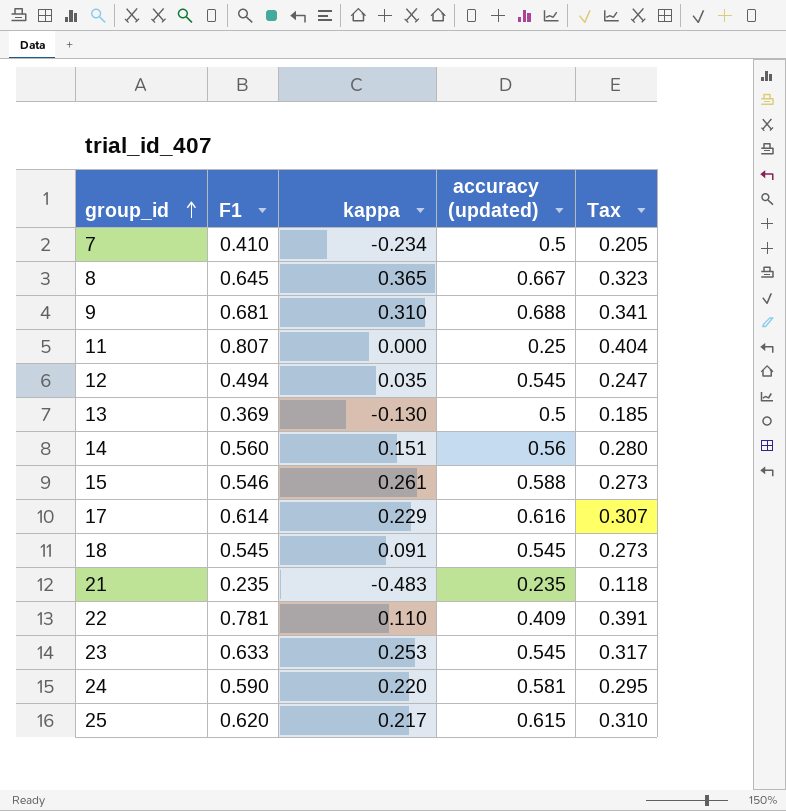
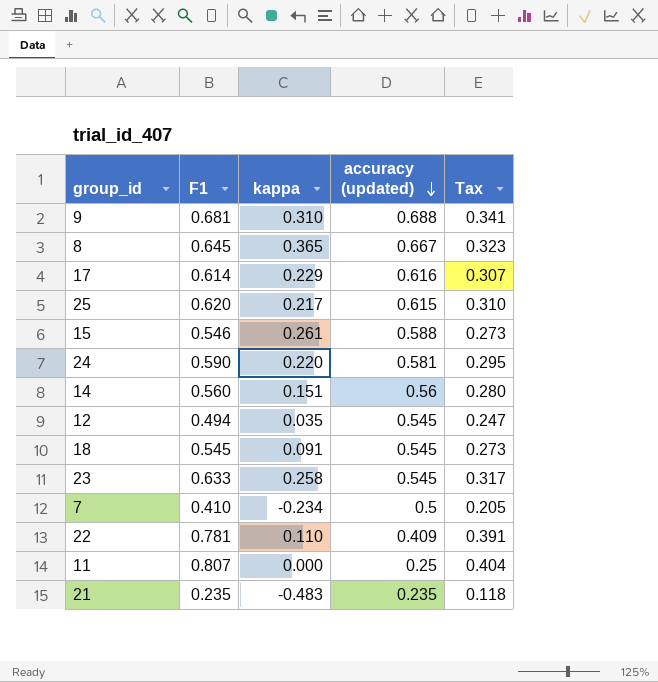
row order: group_id ascending -> accuracy (updated) descending
row 13: 0.369 | -0.130 | 0.5 | 0.185 -> none
23 | kappa: 0.253 -> 0.258

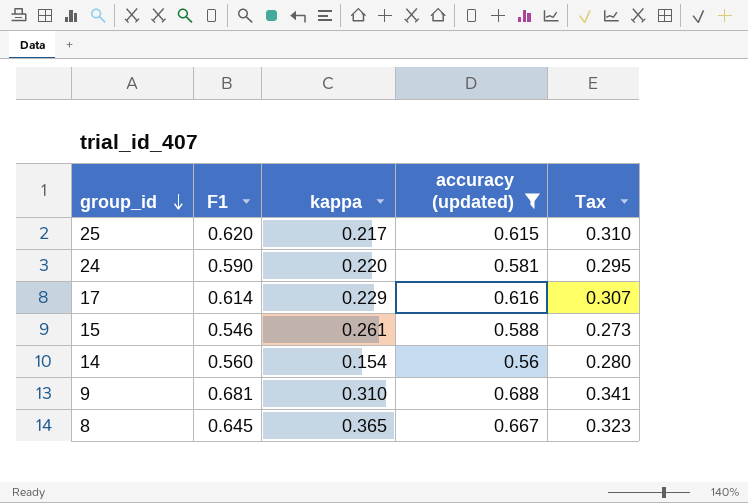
filter: none -> accuracy (updated) >= 0.56
row order: accuracy (updated) descending -> group_id descending
14 | kappa: 0.151 -> 0.154

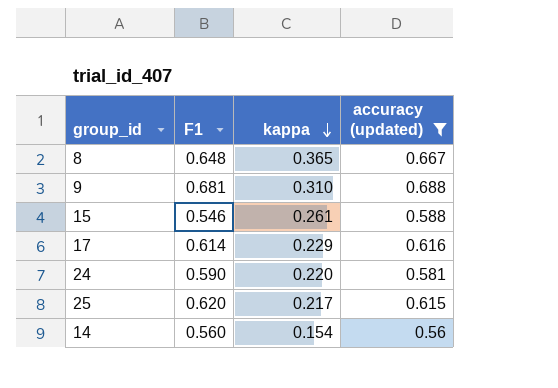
row order: group_id descending -> kappa descending
column Tax | formula: [F1] * 0.5 -> none
8 | F1: 0.645 -> 0.648

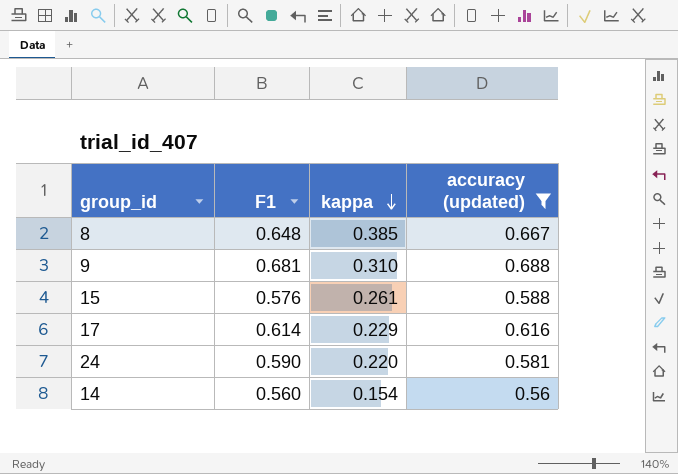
row 25: 0.620 | 0.217 | 0.615 -> none
8 | kappa: 0.365 -> 0.385
15 | F1: 0.546 -> 0.576

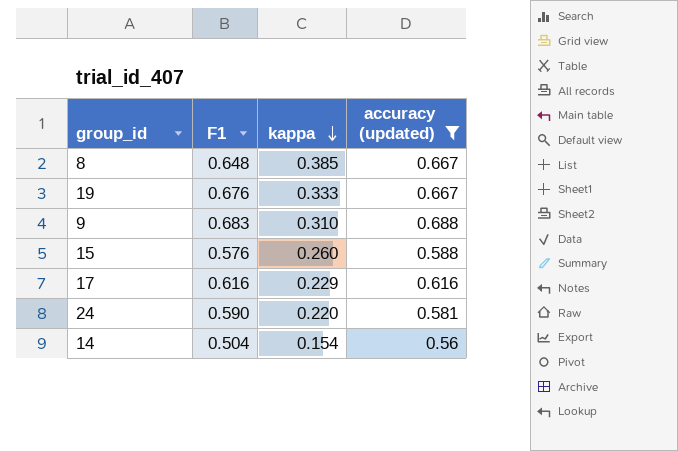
row 19: none -> 0.676 | 0.333 | 0.667
9 | F1: 0.681 -> 0.683
15 | kappa: 0.261 -> 0.260
17 | F1: 0.614 -> 0.616
14 | F1: 0.560 -> 0.504

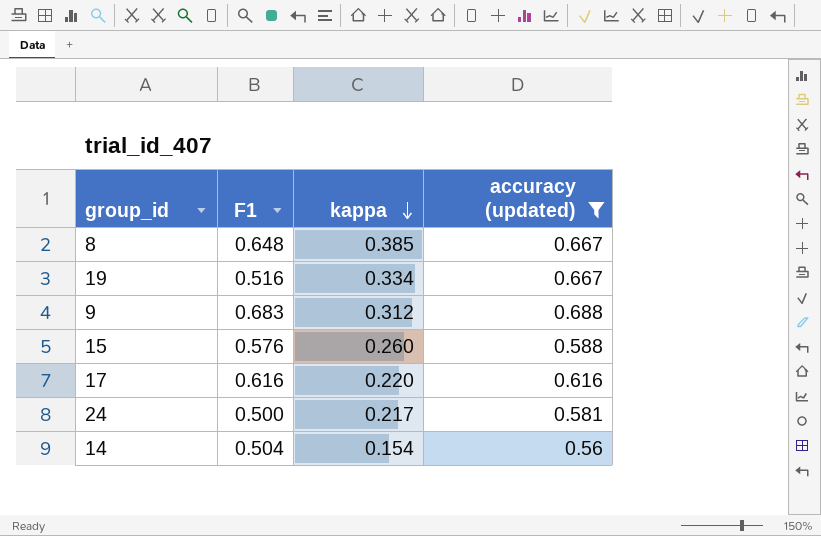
19 | F1: 0.676 -> 0.516
19 | kappa: 0.333 -> 0.334
9 | kappa: 0.310 -> 0.312
17 | kappa: 0.229 -> 0.220
24 | F1: 0.590 -> 0.500
24 | kappa: 0.220 -> 0.217

